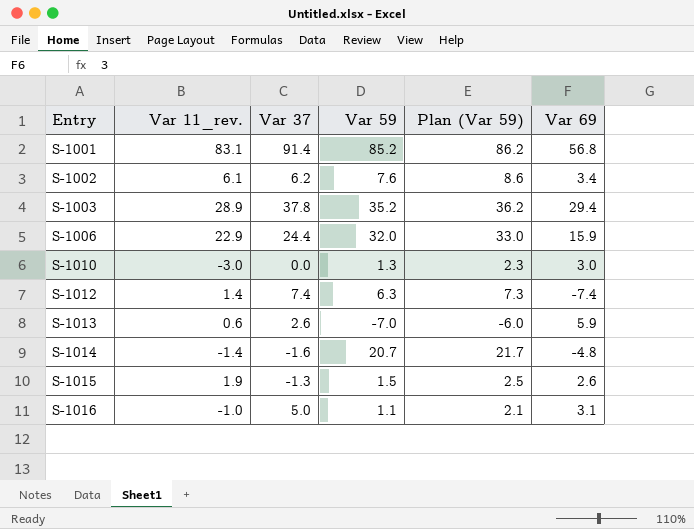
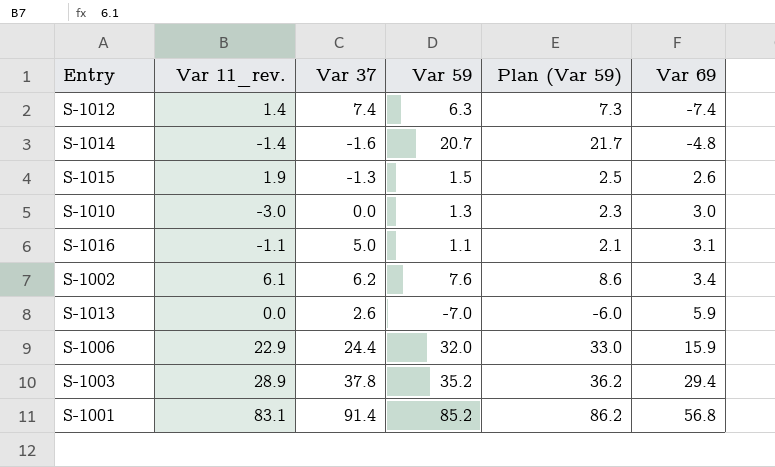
row order: Entry ascending -> Var 69 ascending
S-1016 | Var 11_rev.: -1.0 -> -1.1
S-1013 | Var 11_rev.: 0.6 -> 0.0

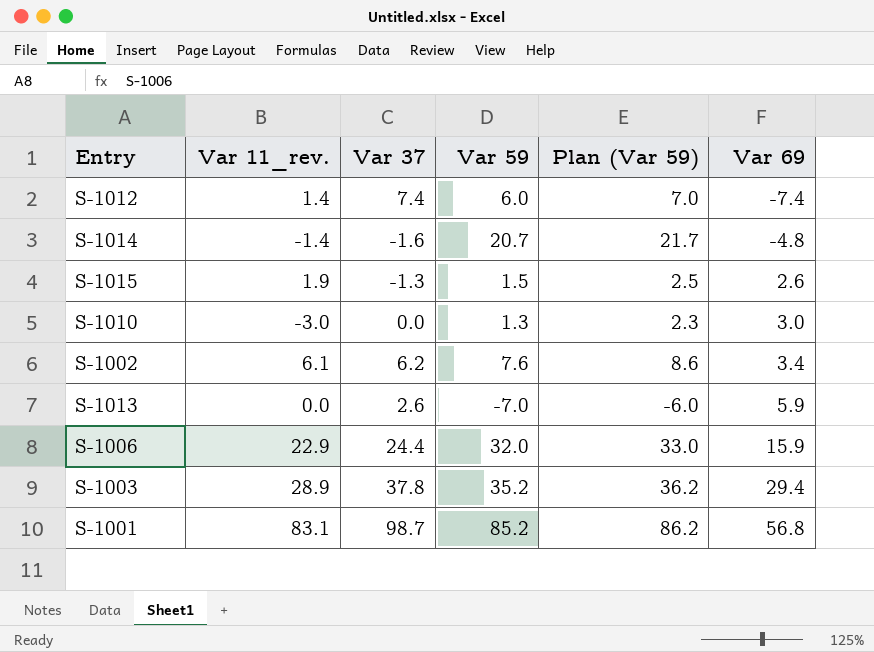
row S-1016: -1.1 | 5.0 | 1.1 | 2.1 | 3.1 -> none
S-1012 | Var 59: 6.3 -> 6.0
S-1012 | Plan (Var 59): 7.3 -> 7.0
S-1001 | Var 37: 91.4 -> 98.7

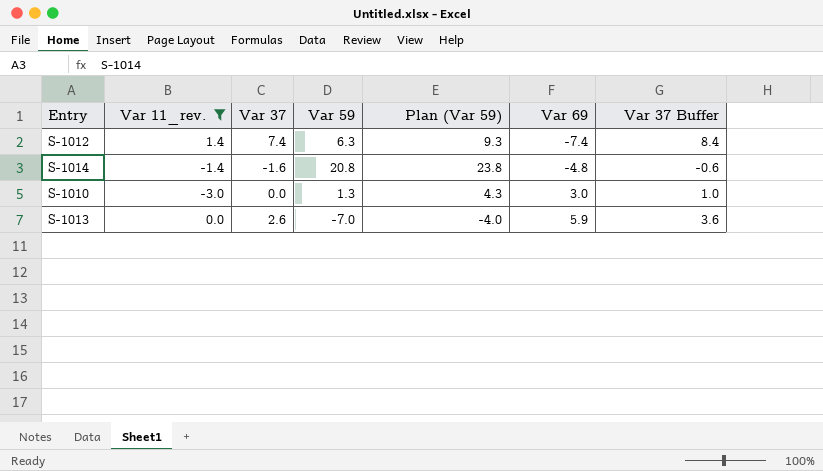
filter: none -> Var 11_rev. <= 1.4
column Plan (Var 59) | formula: [Var 59] + 1 -> [Var 59] + 3
column Var 37 Buffer | formula: none -> [Var 37] + 1
S-1012 | Var 59: 6.0 -> 6.3
S-1014 | Var 59: 20.7 -> 20.8

